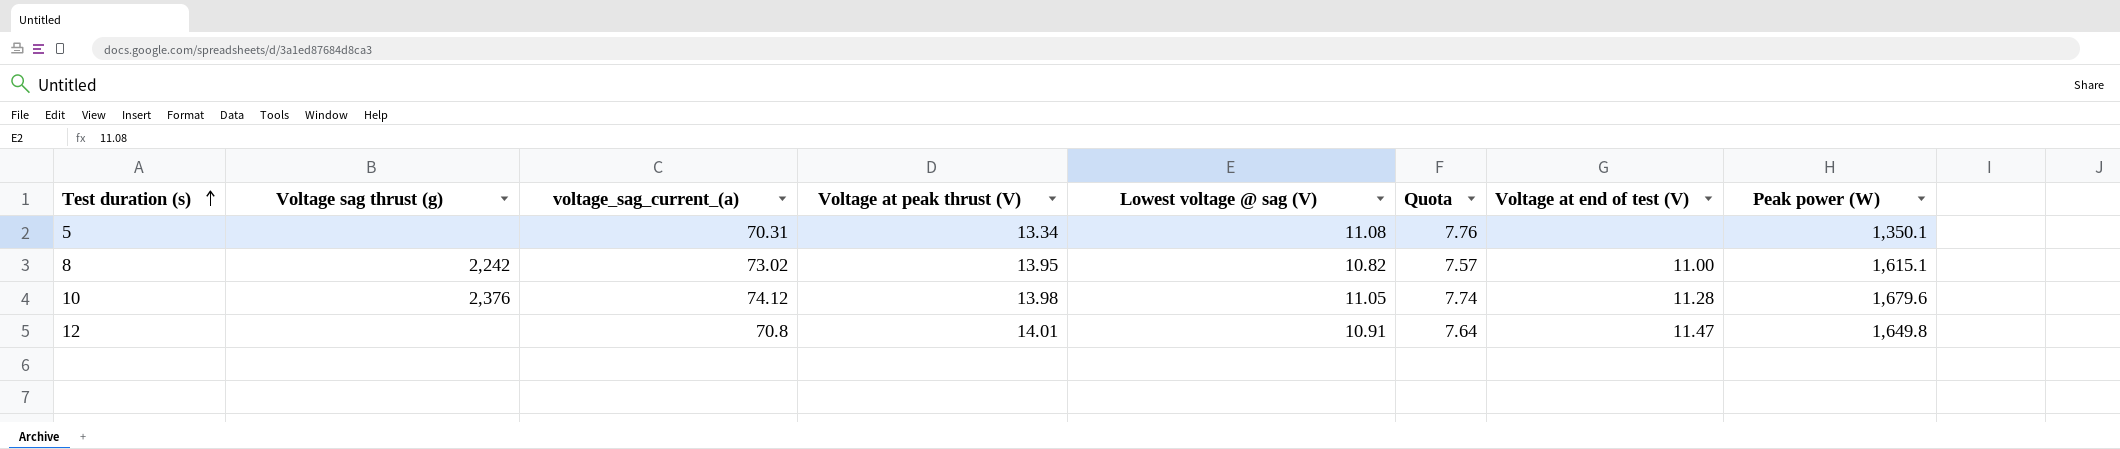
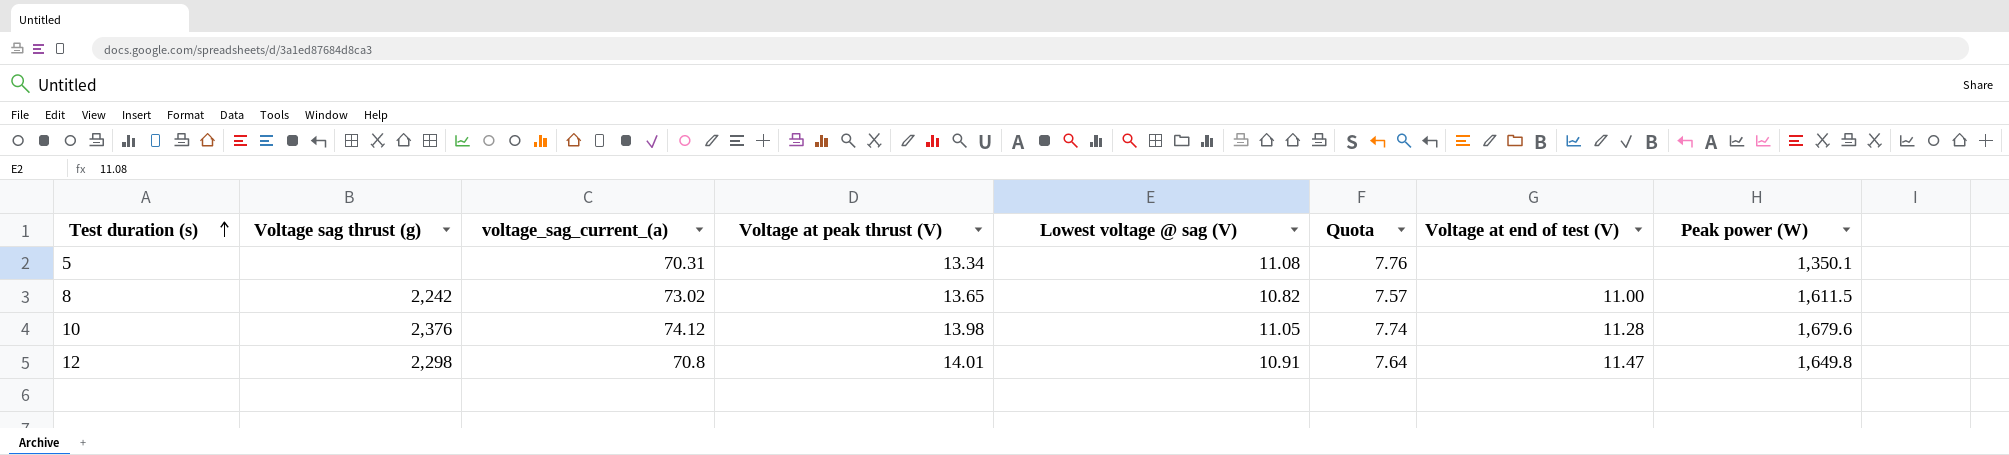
8 | Voltage at peak thrust (V): 13.95 -> 13.65
8 | Peak power (W): 1,615.1 -> 1,611.5
12 | Voltage sag thrust (g): none -> 2,298

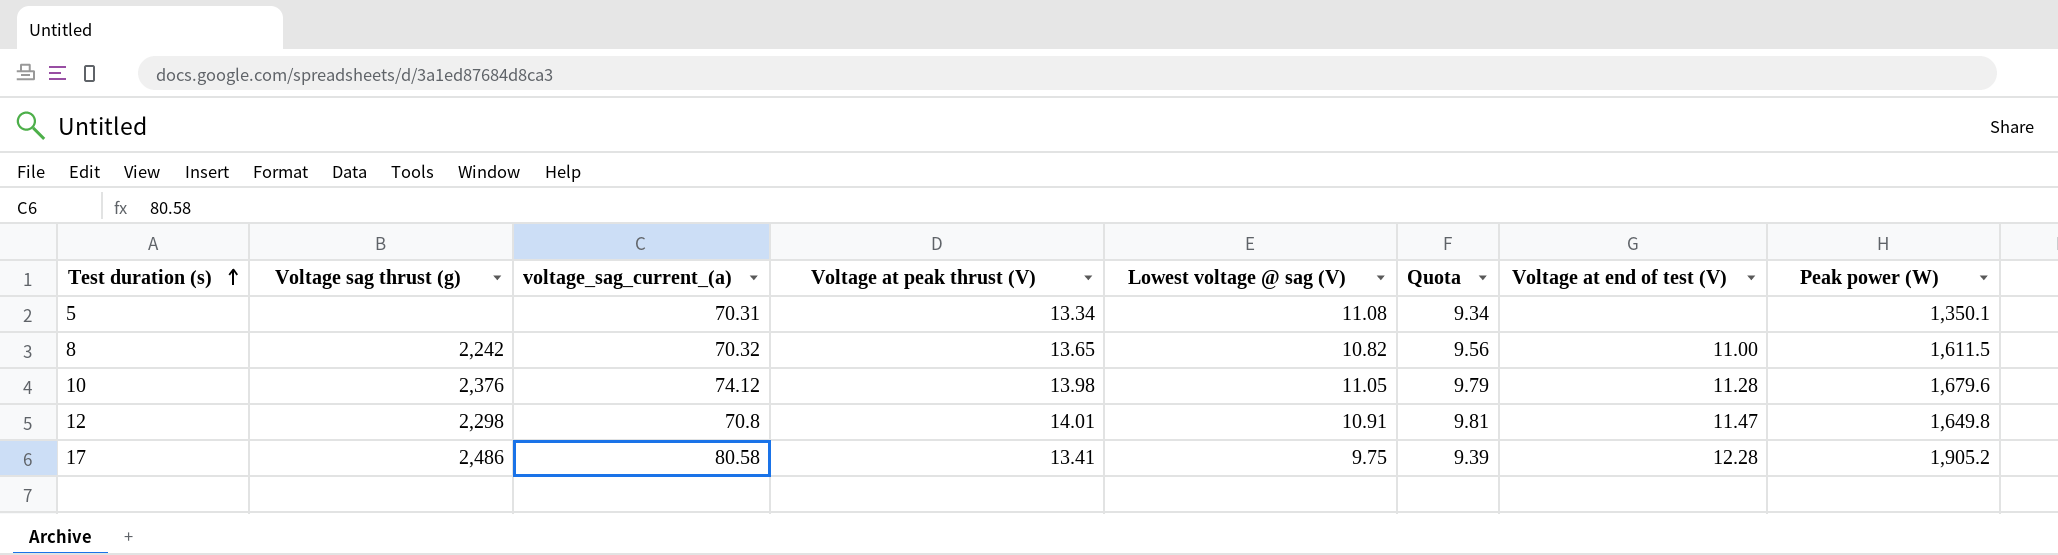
column Quota | formula: [Lowest voltage @ sag (V)] * 0.7 -> [Voltage at peak thrust (V)] * 0.7
8 | voltage_sag_current_(a): 73.02 -> 70.32
row 17: none -> 2,486 | 80.58 | 13.41 | 9.75 | 9.39 | 12.28 | 1,905.2

